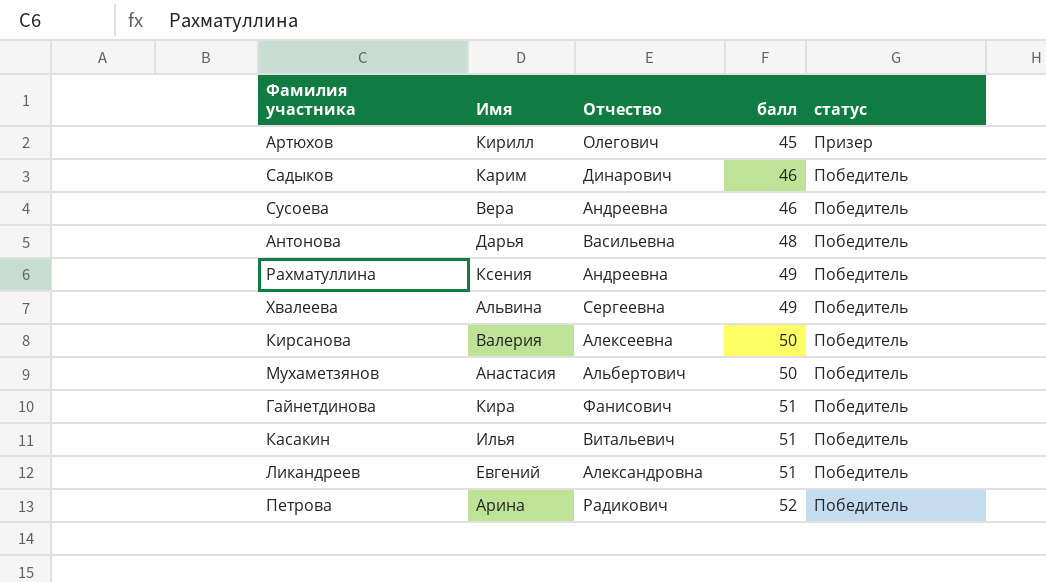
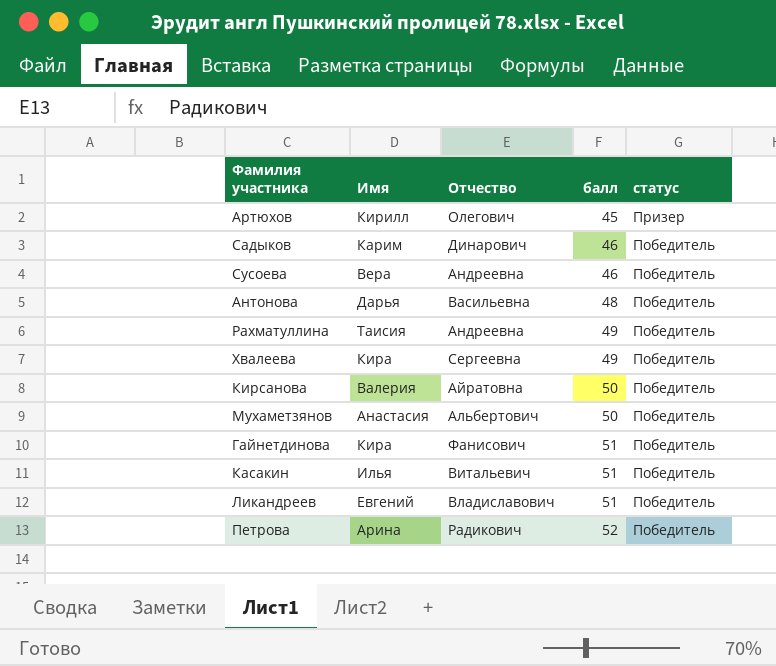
Рахматуллина | Имя: Ксения -> Таисия
Хвалеева | Имя: Альвина -> Кира
Кирсанова | Отчество: Алексеевна -> Айратовна
Ликандреев | Отчество: Александровна -> Владиславович

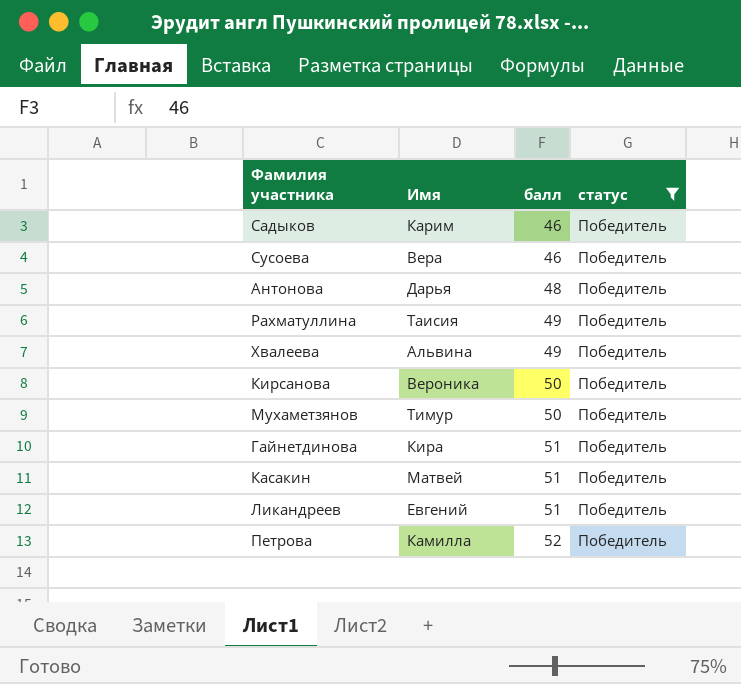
filter: none -> статус = Победитель
column Отчество | position: 3 -> none
Хвалеева | Имя: Кира -> Альвина
Кирсанова | Имя: Валерия -> Вероника
Мухаметзянов | Имя: Анастасия -> Тимур
Касакин | Имя: Илья -> Матвей
Петрова | Имя: Арина -> Камилла

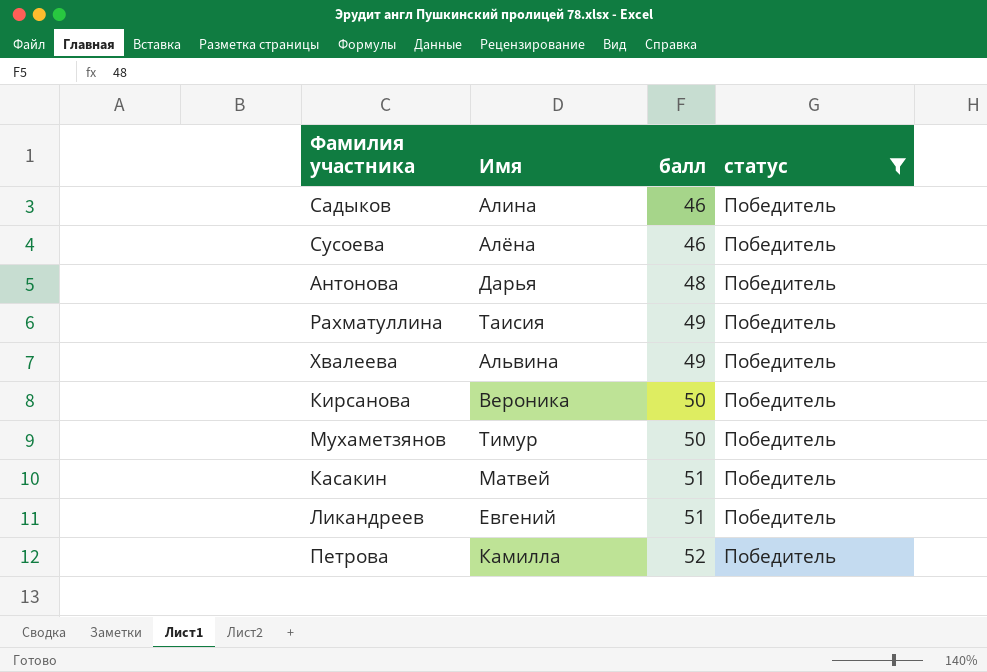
row Гайнетдинова: Кира | 51 | Победитель -> none
Садыков | Имя: Карим -> Алина
Сусоева | Имя: Вера -> Алёна

